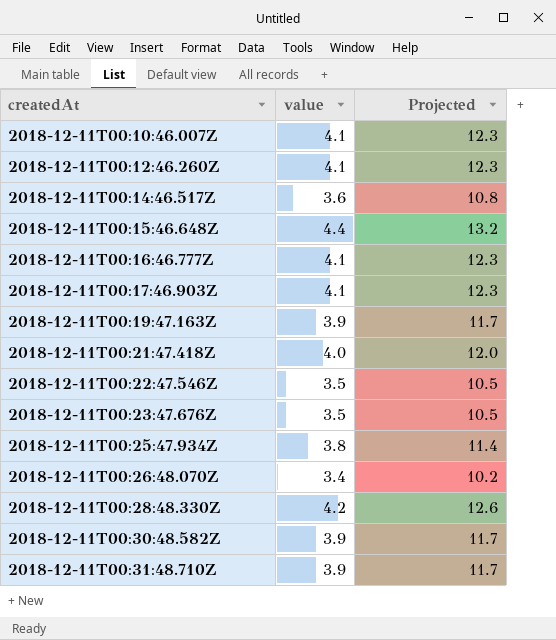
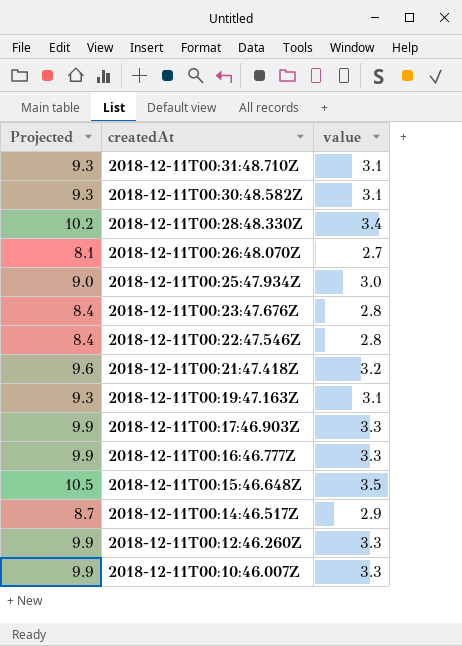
row order: createdAt ascending -> createdAt descending
column Projected | position: 3 -> 1
2018-12-11T00:31:48.710Z | Projected: 11.7 -> 9.3
2018-12-11T00:31:48.710Z | value: 3.9 -> 3.1
2018-12-11T00:30:48.582Z | Projected: 11.7 -> 9.3
2018-12-11T00:30:48.582Z | value: 3.9 -> 3.1
2018-12-11T00:28:48.330Z | Projected: 12.6 -> 10.2
2018-12-11T00:28:48.330Z | value: 4.2 -> 3.4
2018-12-11T00:26:48.070Z | Projected: 10.2 -> 8.1
2018-12-11T00:26:48.070Z | value: 3.4 -> 2.7
2018-12-11T00:25:47.934Z | Projected: 11.4 -> 9.0
2018-12-11T00:25:47.934Z | value: 3.8 -> 3.0
2018-12-11T00:23:47.676Z | Projected: 10.5 -> 8.4
2018-12-11T00:23:47.676Z | value: 3.5 -> 2.8
2018-12-11T00:22:47.546Z | Projected: 10.5 -> 8.4
2018-12-11T00:22:47.546Z | value: 3.5 -> 2.8
2018-12-11T00:21:47.418Z | Projected: 12.0 -> 9.6
2018-12-11T00:21:47.418Z | value: 4.0 -> 3.2
2018-12-11T00:19:47.163Z | Projected: 11.7 -> 9.3
2018-12-11T00:19:47.163Z | value: 3.9 -> 3.1
2018-12-11T00:17:46.903Z | Projected: 12.3 -> 9.9
2018-12-11T00:17:46.903Z | value: 4.1 -> 3.3
2018-12-11T00:16:46.777Z | Projected: 12.3 -> 9.9
2018-12-11T00:16:46.777Z | value: 4.1 -> 3.3
2018-12-11T00:15:46.648Z | Projected: 13.2 -> 10.5
2018-12-11T00:15:46.648Z | value: 4.4 -> 3.5
2018-12-11T00:14:46.517Z | Projected: 10.8 -> 8.7
2018-12-11T00:14:46.517Z | value: 3.6 -> 2.9
2018-12-11T00:12:46.260Z | Projected: 12.3 -> 9.9
2018-12-11T00:12:46.260Z | value: 4.1 -> 3.3
2018-12-11T00:10:46.007Z | Projected: 12.3 -> 9.9
2018-12-11T00:10:46.007Z | value: 4.1 -> 3.3

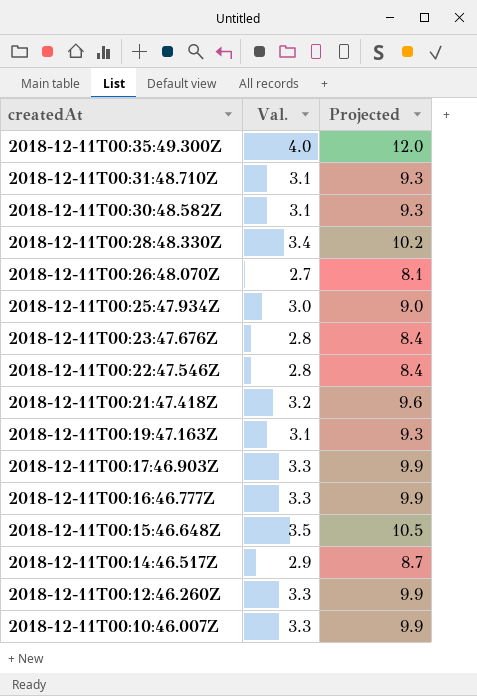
column name: value -> Val.
column Projected | position: 1 -> 3
row 2018-12-11T00:35:49.300Z: none -> 4.0 | 12.0

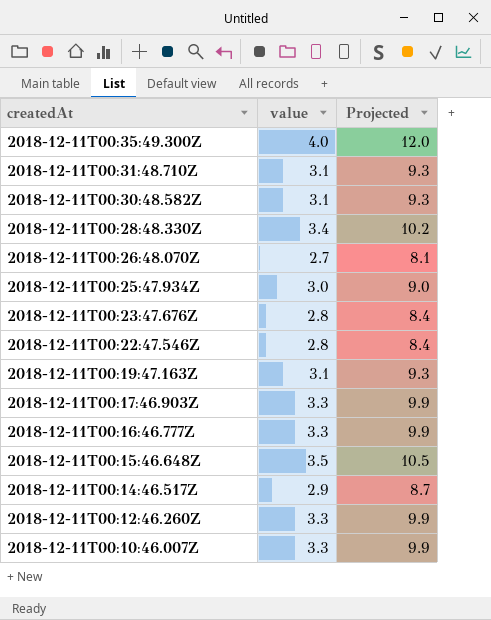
column name: Val. -> value
row 2018-12-11T00:21:47.418Z: 3.2 | 9.6 -> none

